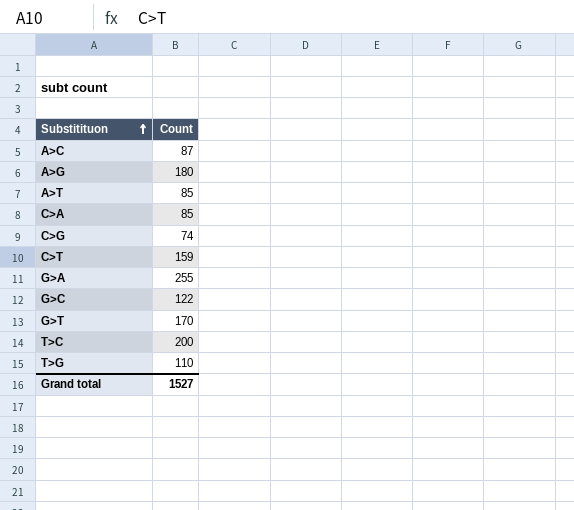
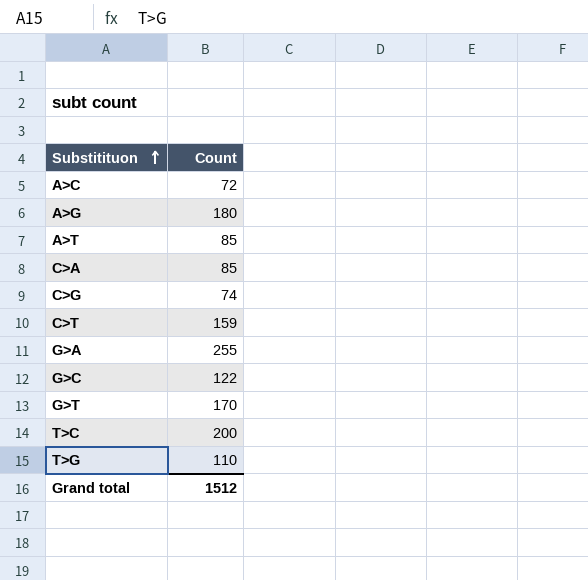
A>C | Count: 87 -> 72
Grand total | Count: 1527 -> 1512

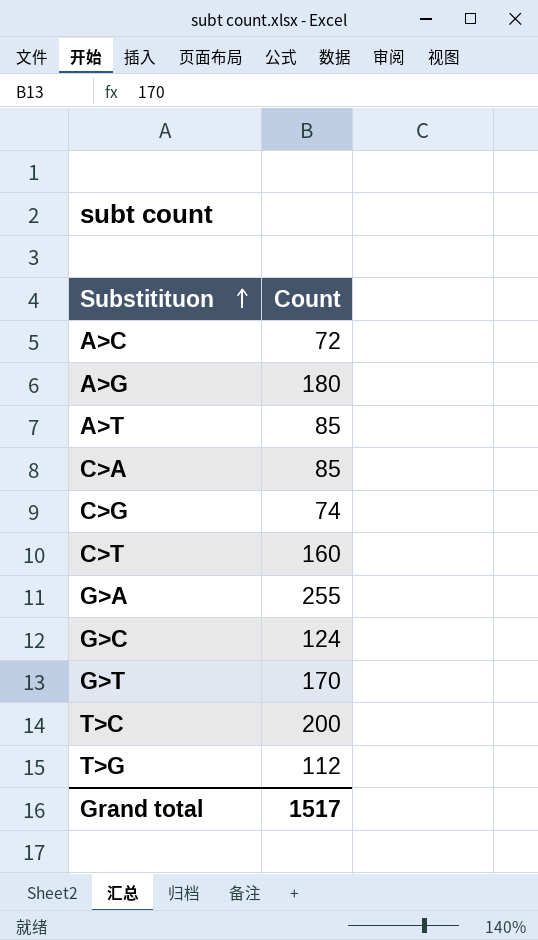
C>T | Count: 159 -> 160
G>C | Count: 122 -> 124
T>G | Count: 110 -> 112
Grand total | Count: 1512 -> 1517

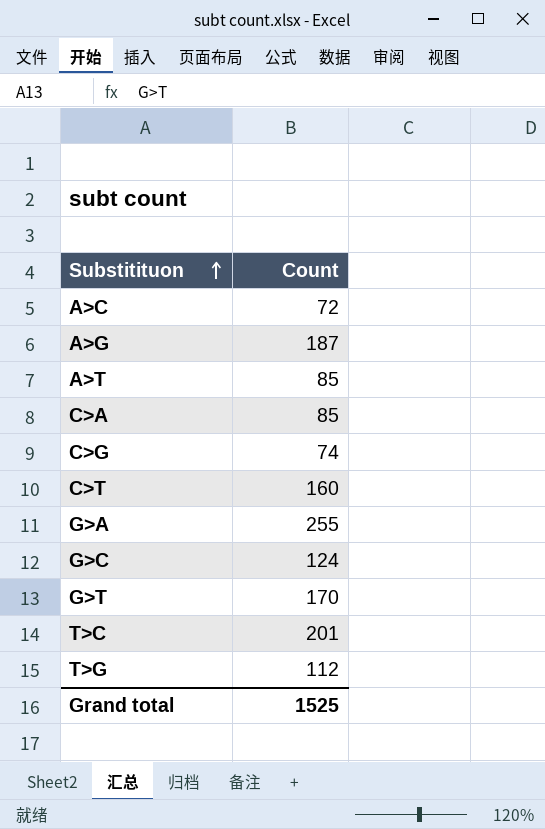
A>G | Count: 180 -> 187
T>C | Count: 200 -> 201
Grand total | Count: 1517 -> 1525

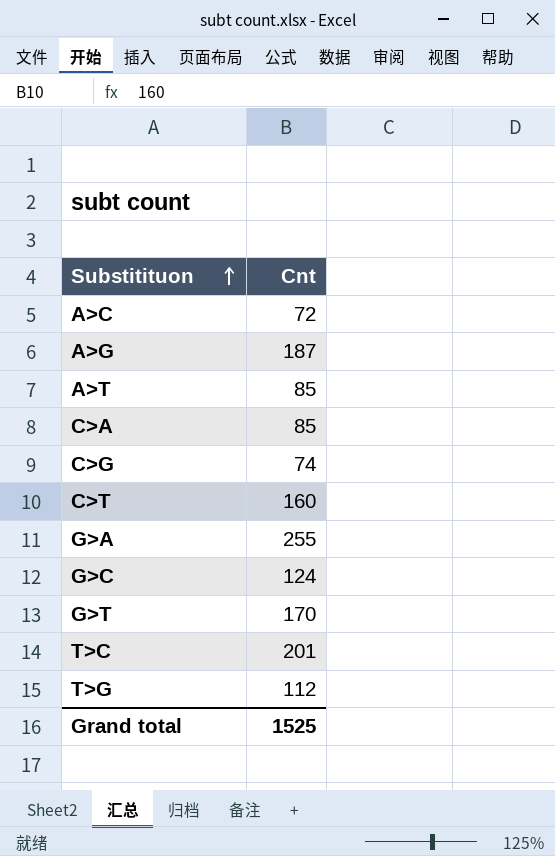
column name: Count -> Cnt

